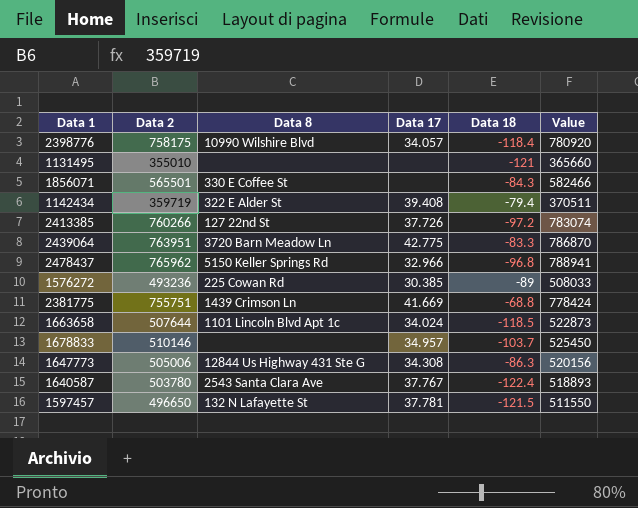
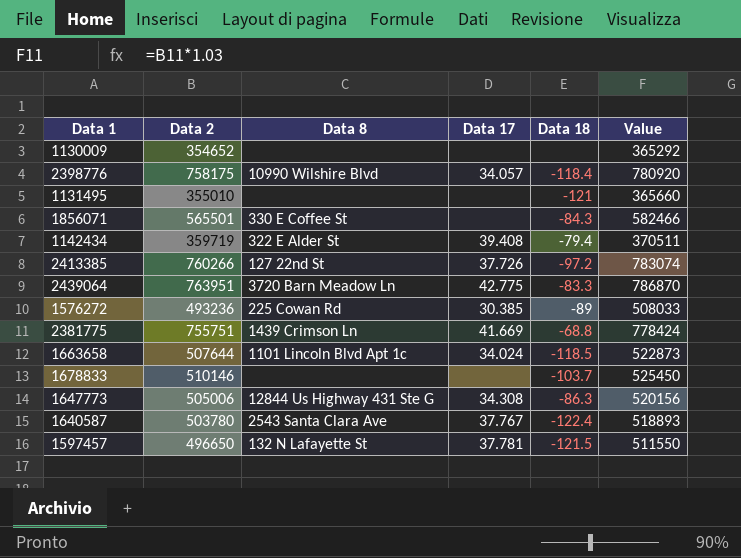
row 2478437: 765962 | 5150 Keller Springs Rd | 32.966 | -96.8 | 788941 -> none
row 1130009: none -> 354652 | none | none | none | 365292
1678833 | Data 17: 34.957 -> none

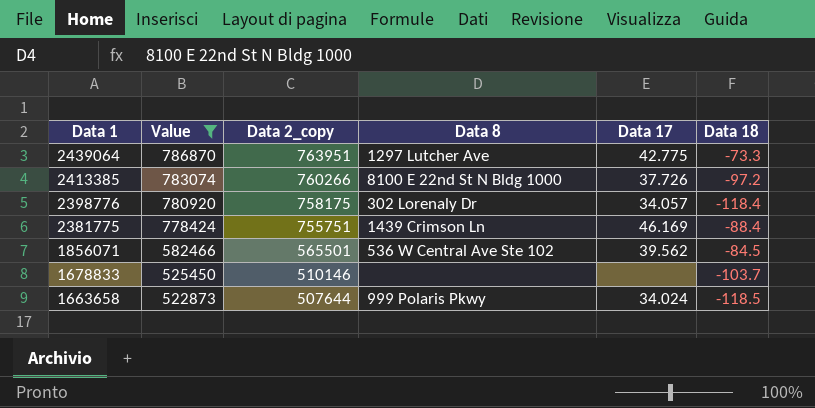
filter: none -> Value >= 522873
row order: none -> Data 1 descending
column Value | position: 6 -> 2
column name: Data 2 -> Data 2_copy
2439064 | Data 8: 3720 Barn Meadow Ln -> 1297 Lutcher Ave
2439064 | Data 18: -83.3 -> -73.3
2413385 | Data 8: 127 22nd St -> 8100 E 22nd St N Bldg 1000
2398776 | Data 8: 10990 Wilshire Blvd -> 302 Lorenaly Dr
2381775 | Data 17: 41.669 -> 46.169
2381775 | Data 18: -68.8 -> -88.4
1856071 | Data 8: 330 E Coffee St -> 536 W Central Ave Ste 102
1856071 | Data 17: none -> 39.562
1856071 | Data 18: -84.3 -> -84.5
1663658 | Data 8: 1101 Lincoln Blvd Apt 1c -> 999 Polaris Pkwy

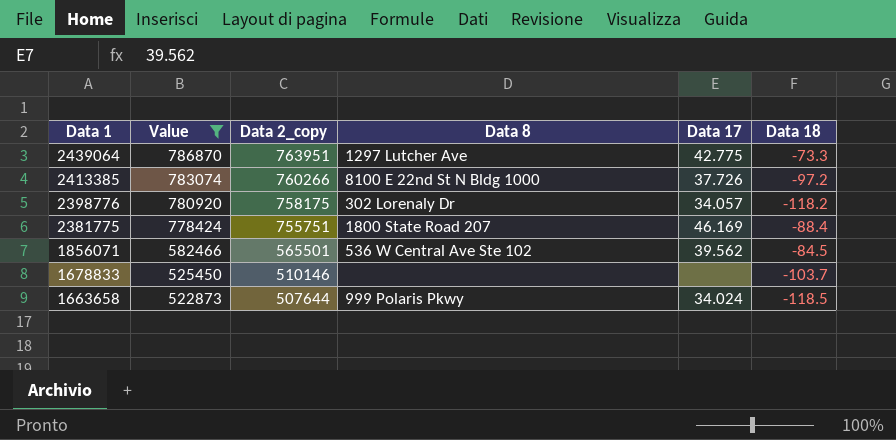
2398776 | Data 18: -118.4 -> -118.2
2381775 | Data 8: 1439 Crimson Ln -> 1800 State Road 207

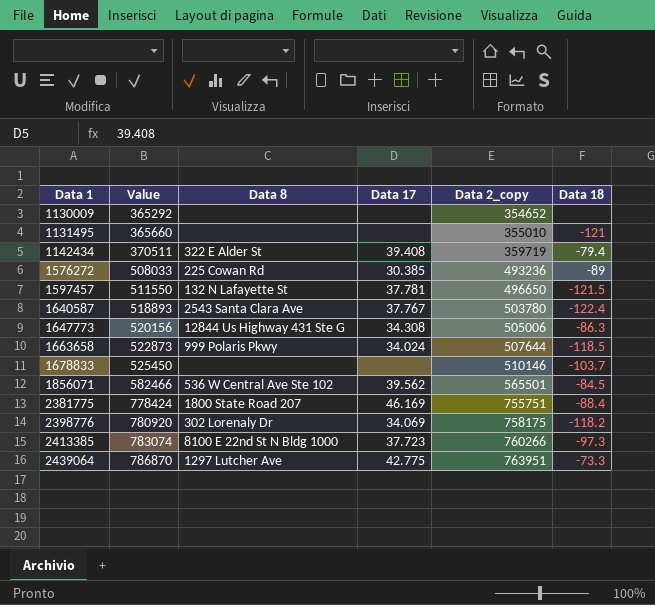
filter: Value >= 522873 -> none
row order: Data 1 descending -> Data 1 ascending
column Data 2_copy | position: 3 -> 5
2398776 | Data 17: 34.057 -> 34.069
2413385 | Data 17: 37.726 -> 37.723
2413385 | Data 18: -97.2 -> -97.3

